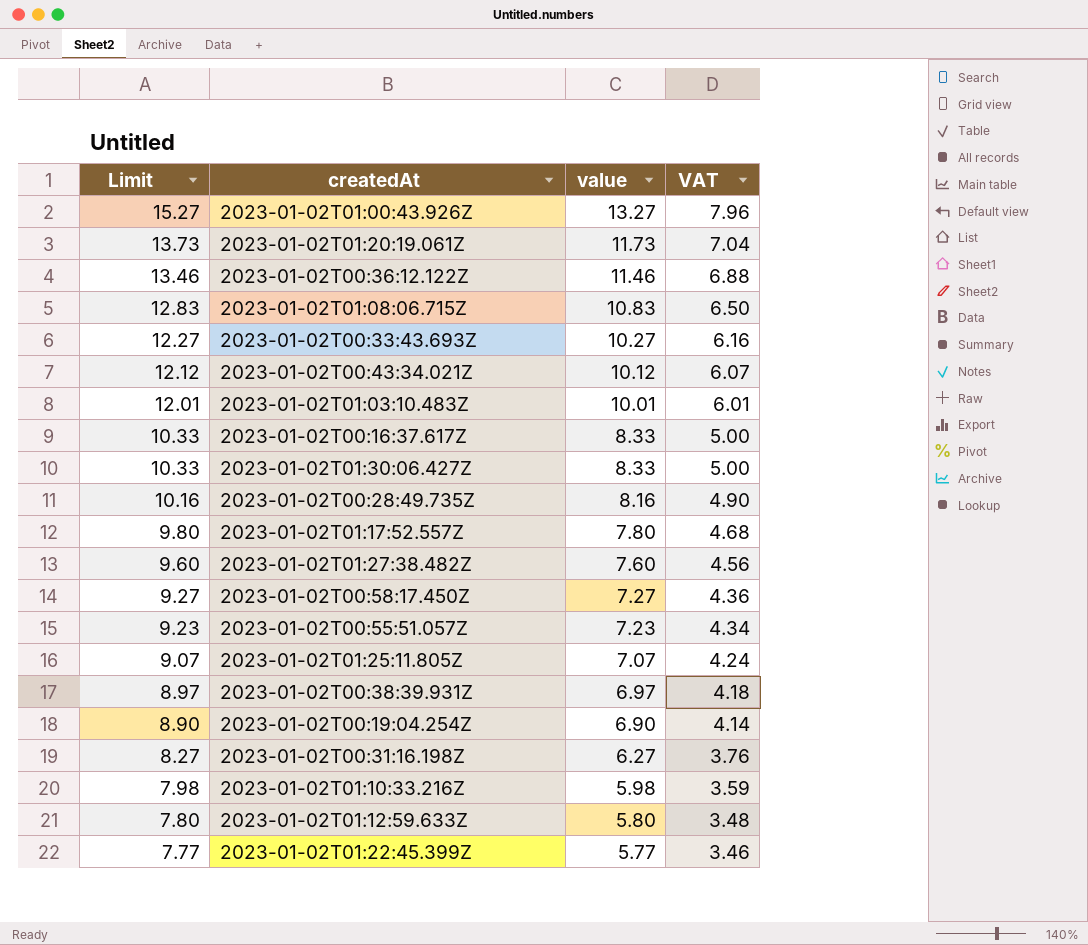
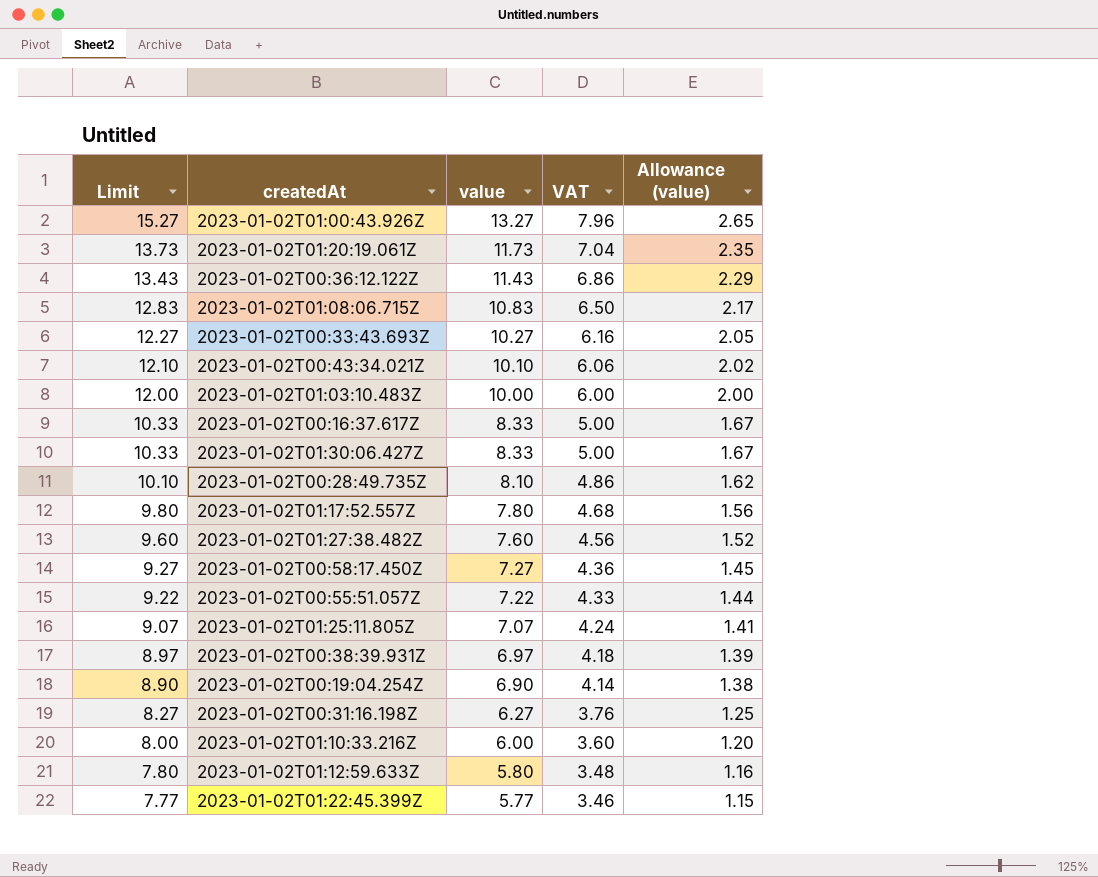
column Allowance (value) | formula: none -> [value] * 0.2
2023-01-02T00:36:12.122Z | Limit: 13.46 -> 13.43
2023-01-02T00:36:12.122Z | value: 11.46 -> 11.43
2023-01-02T00:36:12.122Z | VAT: 6.88 -> 6.86
2023-01-02T00:43:34.021Z | Limit: 12.12 -> 12.10
2023-01-02T00:43:34.021Z | value: 10.12 -> 10.10
2023-01-02T00:43:34.021Z | VAT: 6.07 -> 6.06
2023-01-02T01:03:10.483Z | Limit: 12.01 -> 12.00
2023-01-02T01:03:10.483Z | value: 10.01 -> 10.00
2023-01-02T01:03:10.483Z | VAT: 6.01 -> 6.00
2023-01-02T00:28:49.735Z | Limit: 10.16 -> 10.10
2023-01-02T00:28:49.735Z | value: 8.16 -> 8.10
2023-01-02T00:28:49.735Z | VAT: 4.90 -> 4.86
2023-01-02T00:55:51.057Z | Limit: 9.23 -> 9.22
2023-01-02T00:55:51.057Z | value: 7.23 -> 7.22
2023-01-02T00:55:51.057Z | VAT: 4.34 -> 4.33
2023-01-02T01:10:33.216Z | Limit: 7.98 -> 8.00
2023-01-02T01:10:33.216Z | value: 5.98 -> 6.00
2023-01-02T01:10:33.216Z | VAT: 3.59 -> 3.60

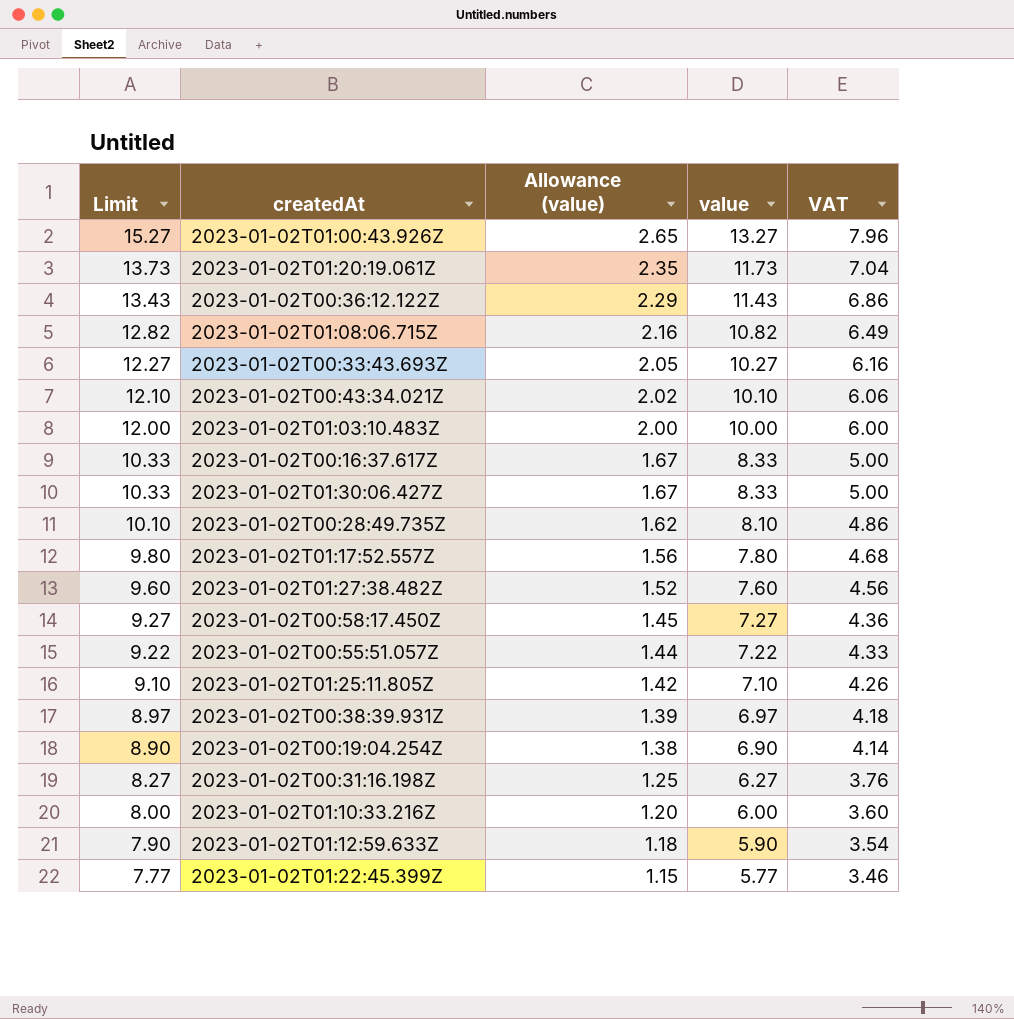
column Allowance (value) | position: 5 -> 3
2023-01-02T01:08:06.715Z | Limit: 12.83 -> 12.82
2023-01-02T01:08:06.715Z | Allowance (value): 2.17 -> 2.16
2023-01-02T01:08:06.715Z | value: 10.83 -> 10.82
2023-01-02T01:08:06.715Z | VAT: 6.50 -> 6.49
2023-01-02T01:25:11.805Z | Limit: 9.07 -> 9.10
2023-01-02T01:25:11.805Z | Allowance (value): 1.41 -> 1.42
2023-01-02T01:25:11.805Z | value: 7.07 -> 7.10
2023-01-02T01:25:11.805Z | VAT: 4.24 -> 4.26
2023-01-02T01:12:59.633Z | Limit: 7.80 -> 7.90
2023-01-02T01:12:59.633Z | Allowance (value): 1.16 -> 1.18
2023-01-02T01:12:59.633Z | value: 5.80 -> 5.90
2023-01-02T01:12:59.633Z | VAT: 3.48 -> 3.54

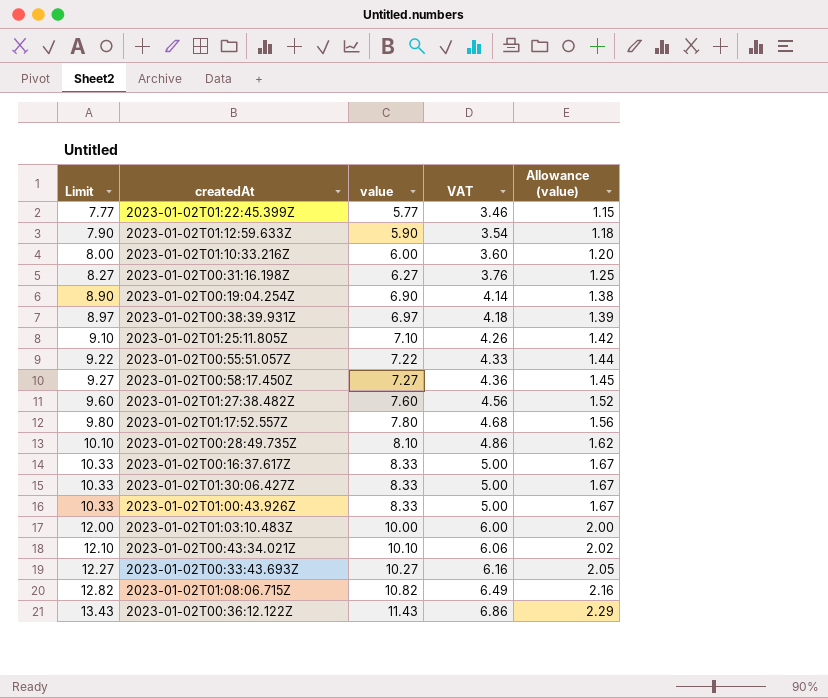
row order: Limit descending -> Limit ascending
column Allowance (value) | position: 3 -> 5
row 2023-01-02T01:20:19.061Z: 13.73 | 2.35 | 11.73 | 7.04 -> none
2023-01-02T01:00:43.926Z | Limit: 15.27 -> 10.33
2023-01-02T01:00:43.926Z | value: 13.27 -> 8.33
2023-01-02T01:00:43.926Z | VAT: 7.96 -> 5.00
2023-01-02T01:00:43.926Z | Allowance (value): 2.65 -> 1.67

